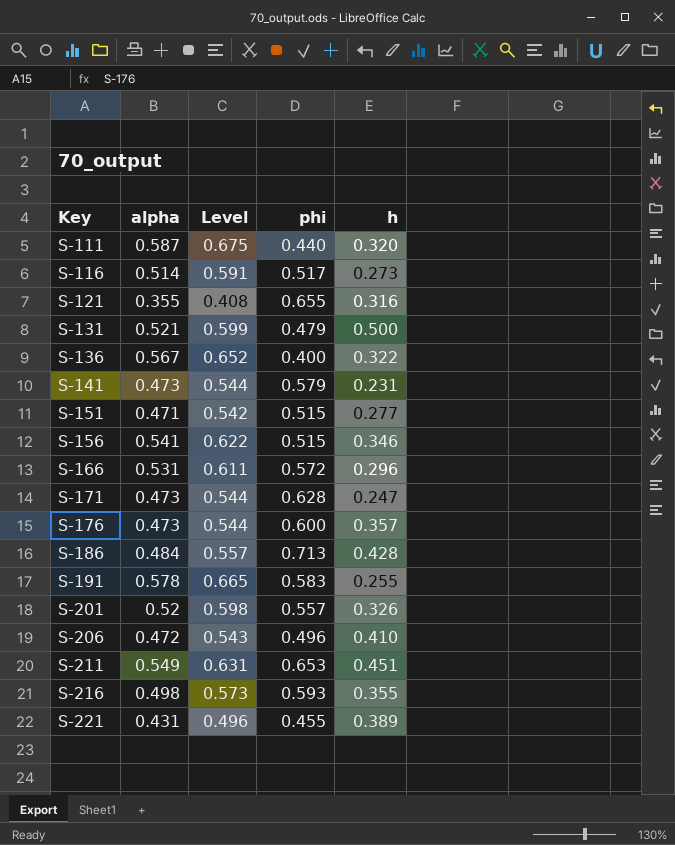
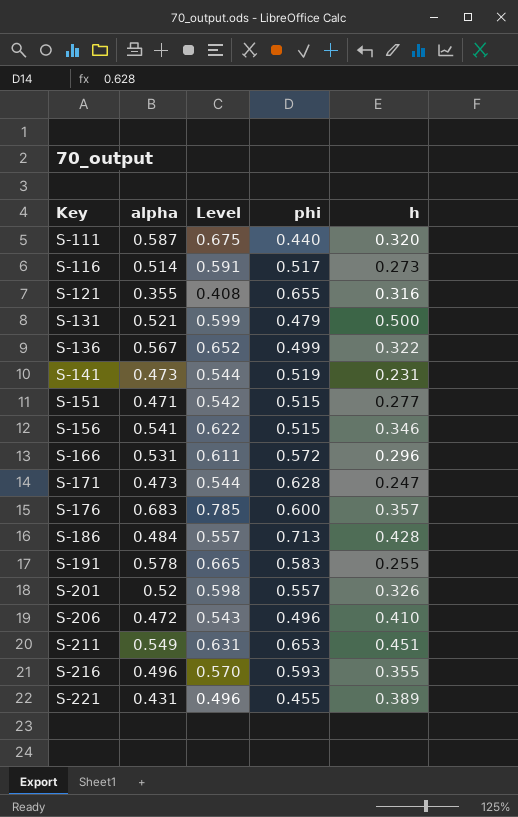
S-136 | phi: 0.400 -> 0.499
S-141 | phi: 0.579 -> 0.519
S-176 | alpha: 0.473 -> 0.683
S-176 | Level: 0.544 -> 0.785
S-216 | alpha: 0.498 -> 0.496
S-216 | Level: 0.573 -> 0.570

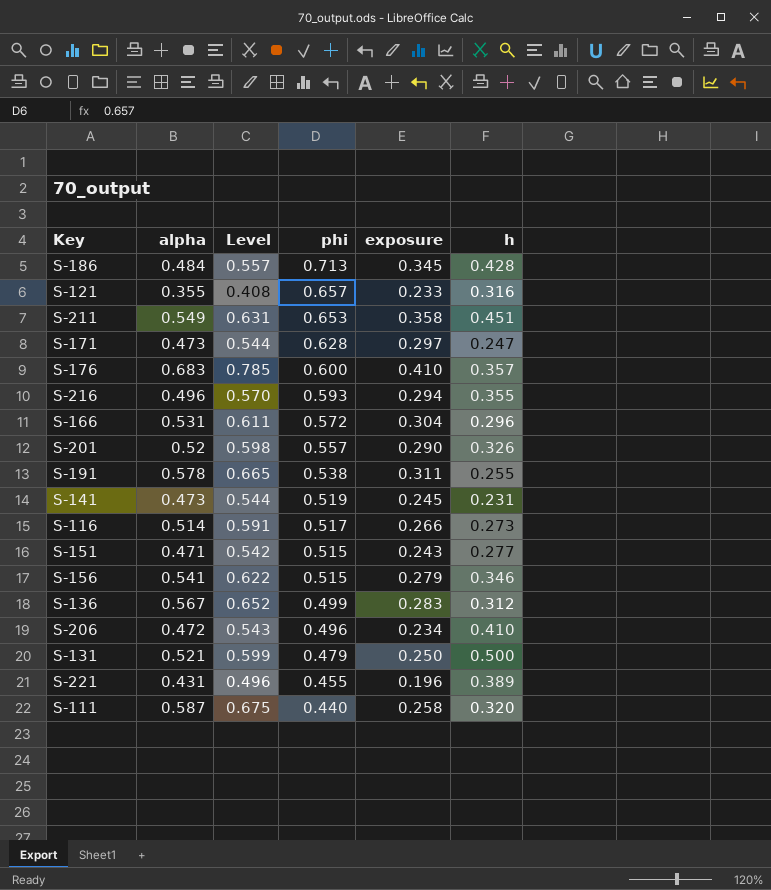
row order: Key ascending -> phi descending
column exposure | formula: none -> [alpha] * [phi]
S-121 | phi: 0.655 -> 0.657
S-191 | phi: 0.583 -> 0.538
S-136 | h: 0.322 -> 0.312

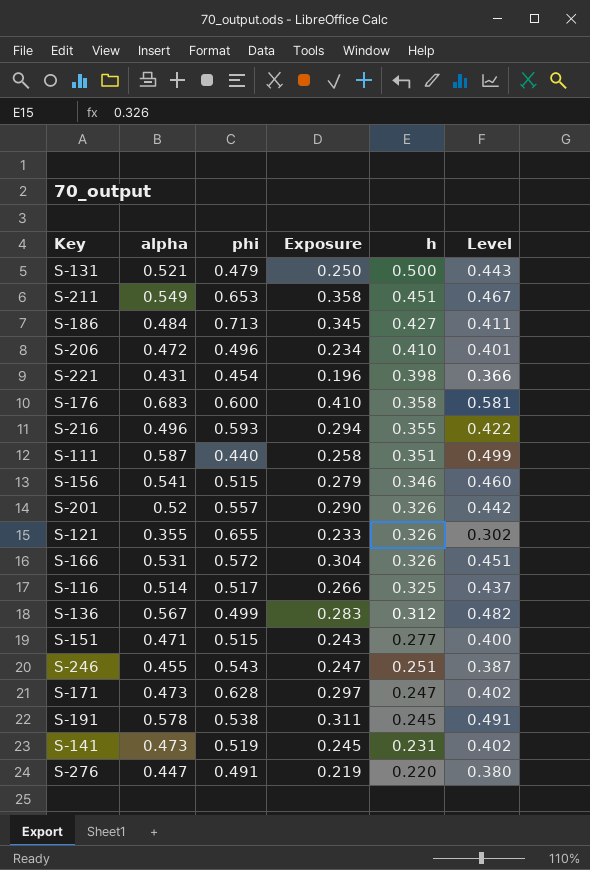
row order: phi descending -> h descending
column name: exposure -> Exposure
column Level | formula: [alpha] * 1.15 -> [alpha] * 0.85
column Level | position: 3 -> 6
S-186 | h: 0.428 -> 0.427
S-221 | phi: 0.455 -> 0.454
S-221 | h: 0.389 -> 0.398
S-176 | h: 0.357 -> 0.358
S-111 | h: 0.320 -> 0.351
S-121 | phi: 0.657 -> 0.655
S-121 | h: 0.316 -> 0.326
S-166 | h: 0.296 -> 0.326
S-116 | h: 0.273 -> 0.325
row S-246: none -> 0.455 | 0.543 | 0.247 | 0.251 | 0.387
S-191 | h: 0.255 -> 0.245
row S-276: none -> 0.447 | 0.491 | 0.219 | 0.220 | 0.380

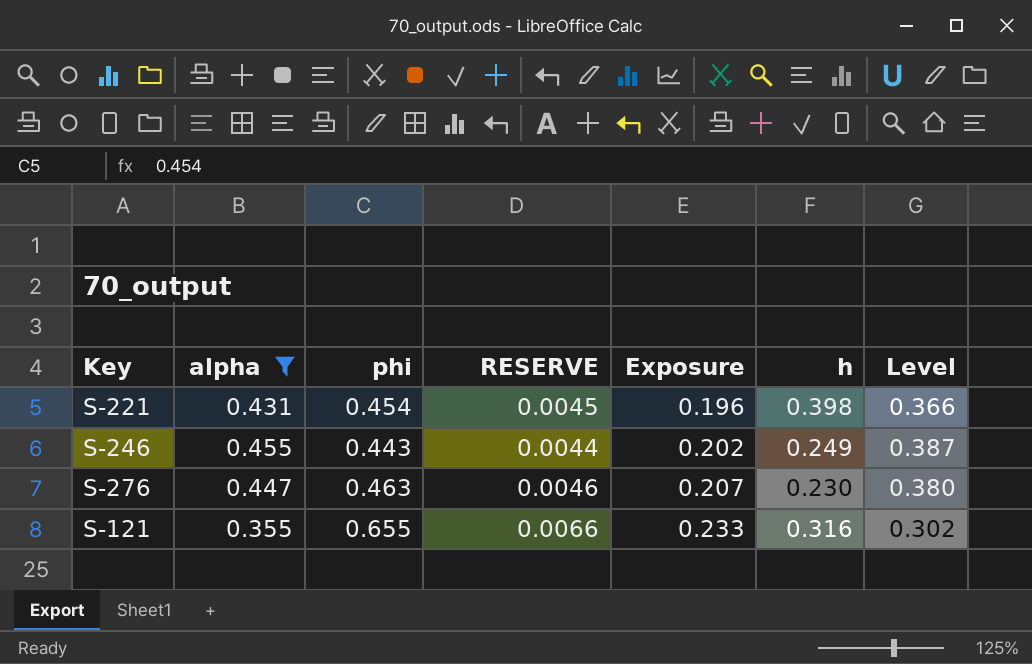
filter: none -> alpha <= 0.455
row order: h descending -> Exposure ascending
column RESERVE | formula: none -> [phi] * 0.01
S-246 | phi: 0.543 -> 0.443
S-246 | Exposure: 0.247 -> 0.202
S-246 | h: 0.251 -> 0.249
S-276 | phi: 0.491 -> 0.463
S-276 | Exposure: 0.219 -> 0.207
S-276 | h: 0.220 -> 0.230
S-121 | h: 0.326 -> 0.316

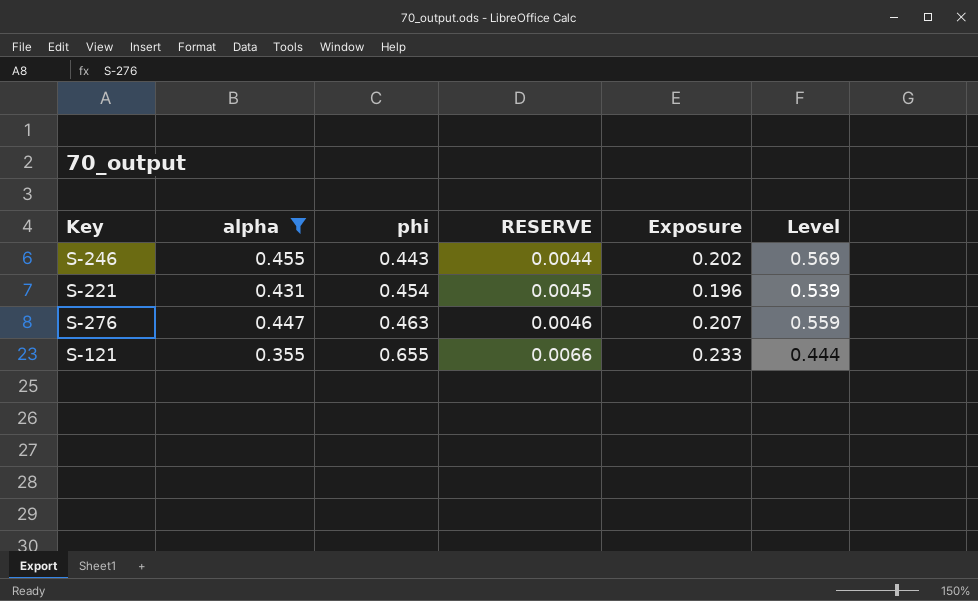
row order: Exposure ascending -> phi ascending
column h | position: 6 -> none
column Level | formula: [alpha] * 0.85 -> [alpha] * 1.25

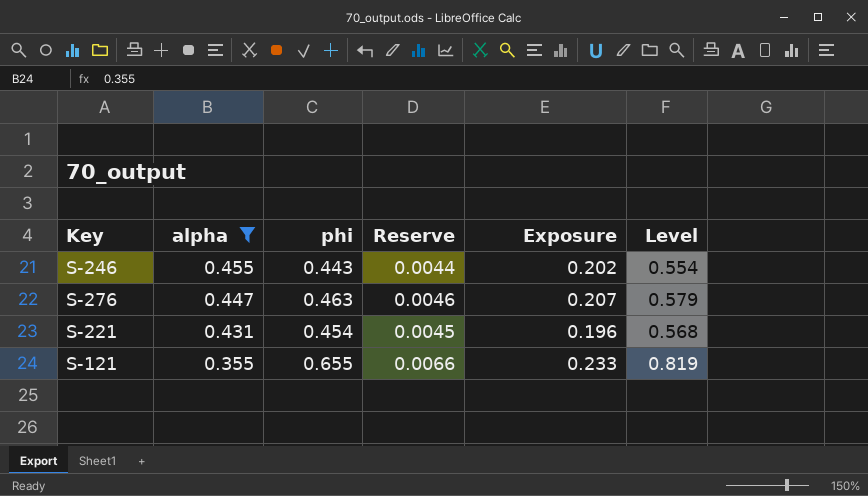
row order: phi ascending -> alpha descending
column name: RESERVE -> Reserve
column Level | formula: [alpha] * 1.25 -> [phi] * 1.25

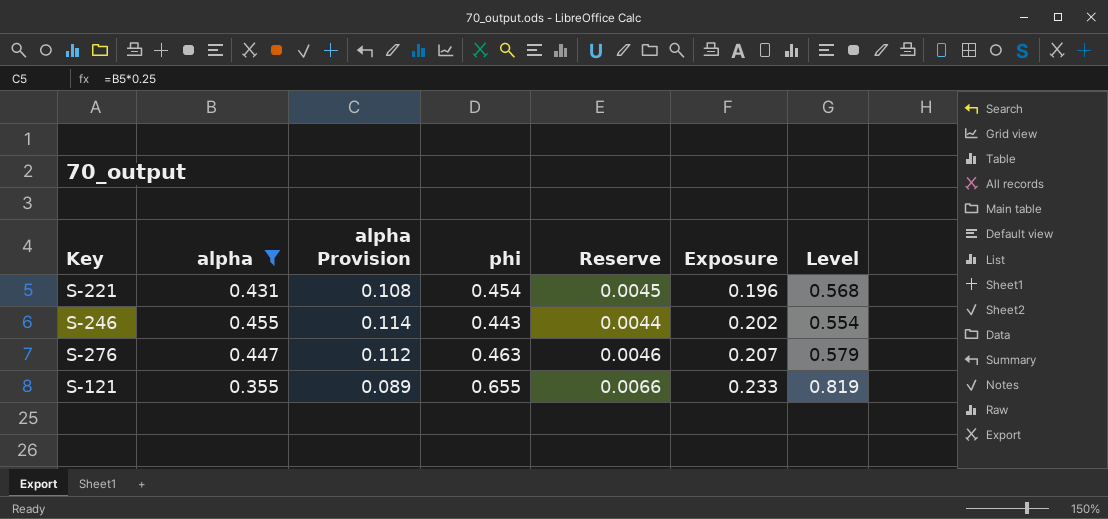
row order: alpha descending -> Exposure ascending
column alpha Provision | formula: none -> [alpha] * 0.25

